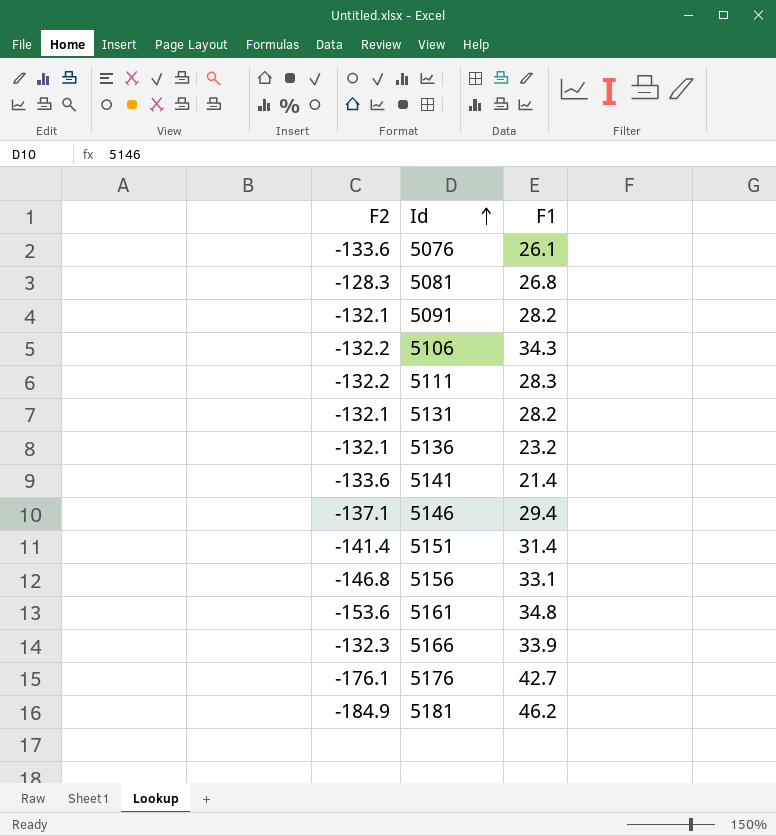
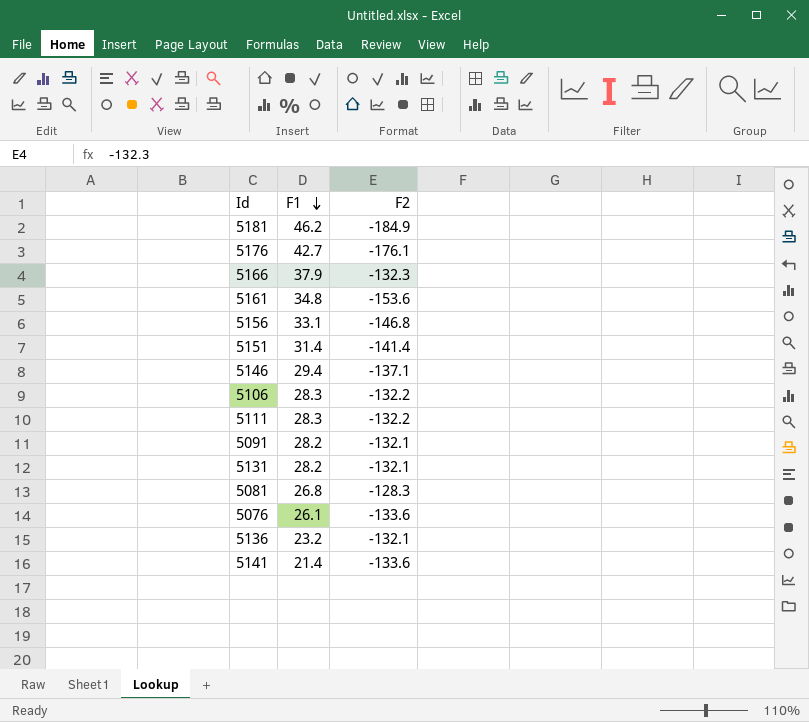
row order: Id ascending -> F1 descending
column F2 | position: 1 -> 3
5166 | F1: 33.9 -> 37.9
5106 | F1: 34.3 -> 28.3

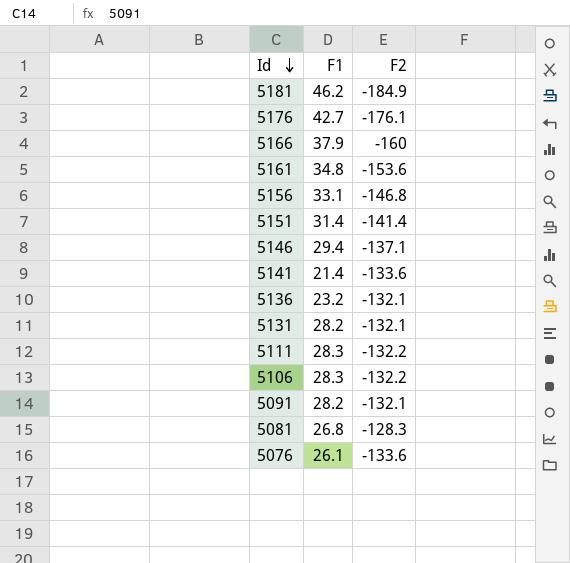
row order: F1 descending -> Id descending
5166 | F2: -132.3 -> -160

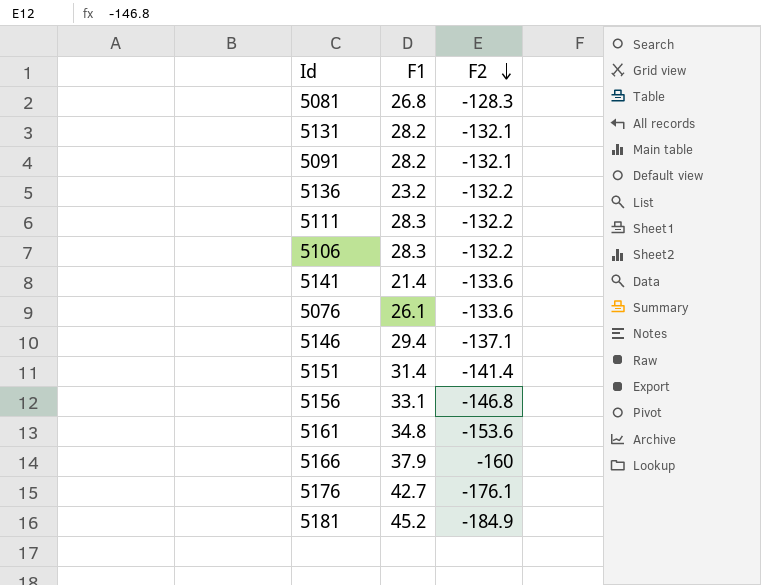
row order: Id descending -> F2 descending
5136 | F2: -132.1 -> -132.2
5181 | F1: 46.2 -> 45.2

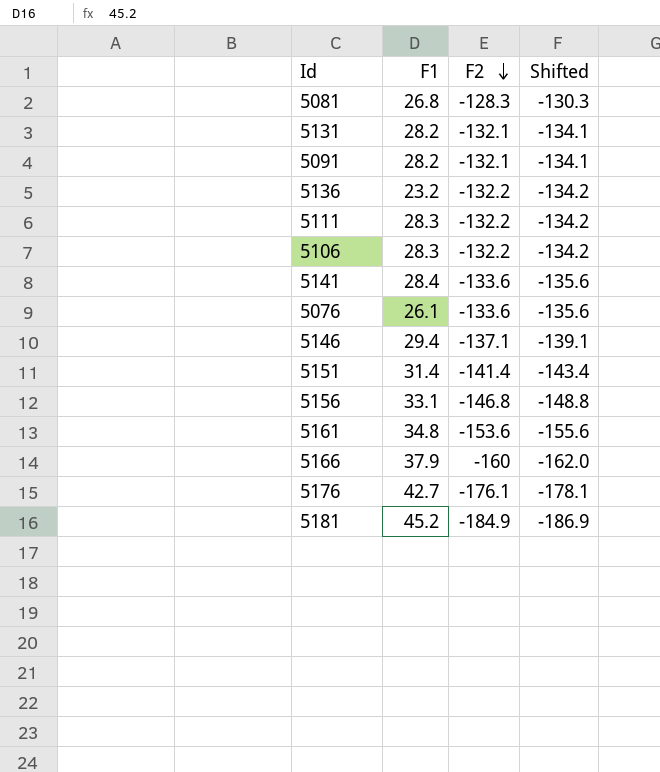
column Shifted | formula: none -> [F2] - 2
5141 | F1: 21.4 -> 28.4

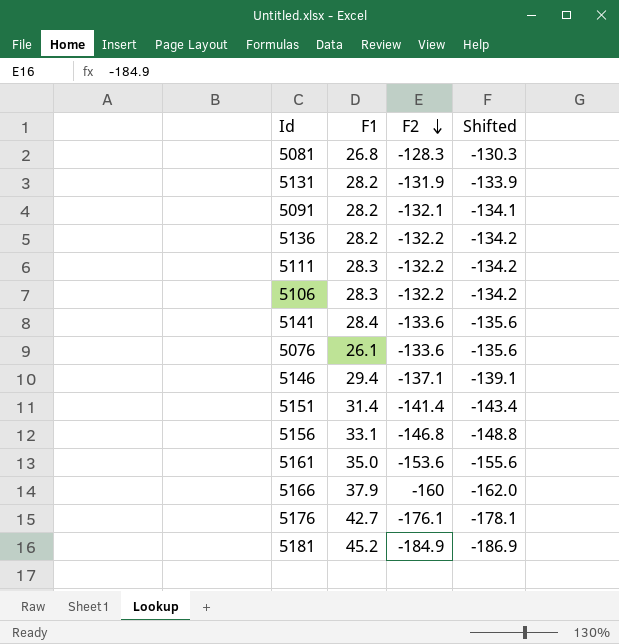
5131 | F2: -132.1 -> -131.9
5131 | Shifted: -134.1 -> -133.9
5136 | F1: 23.2 -> 28.2
5161 | F1: 34.8 -> 35.0

